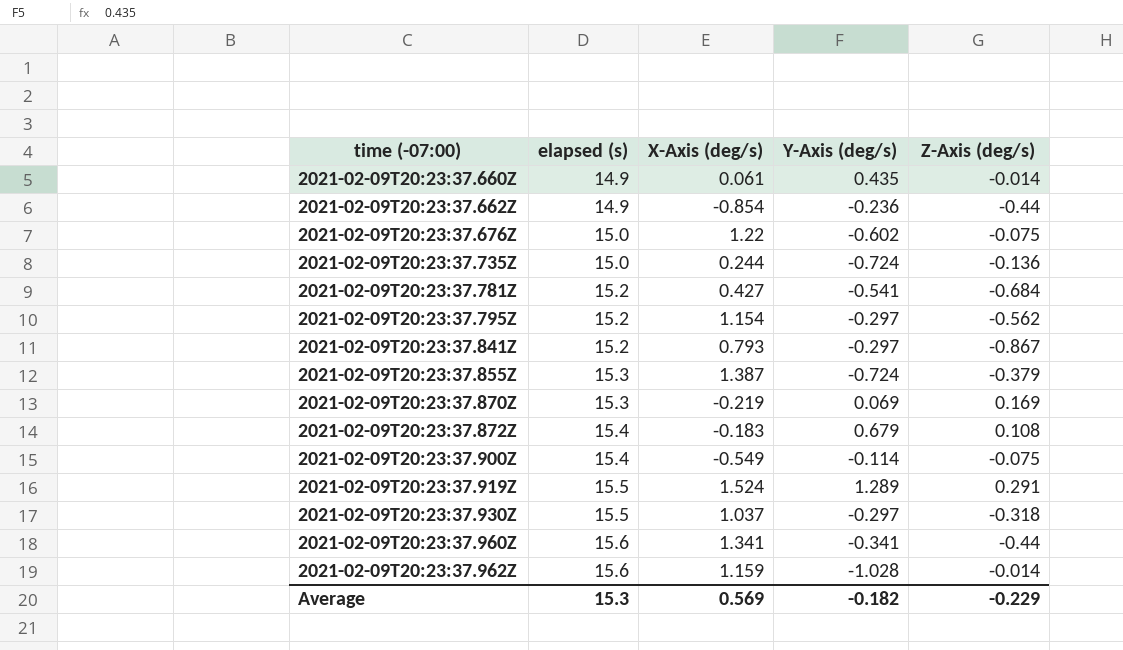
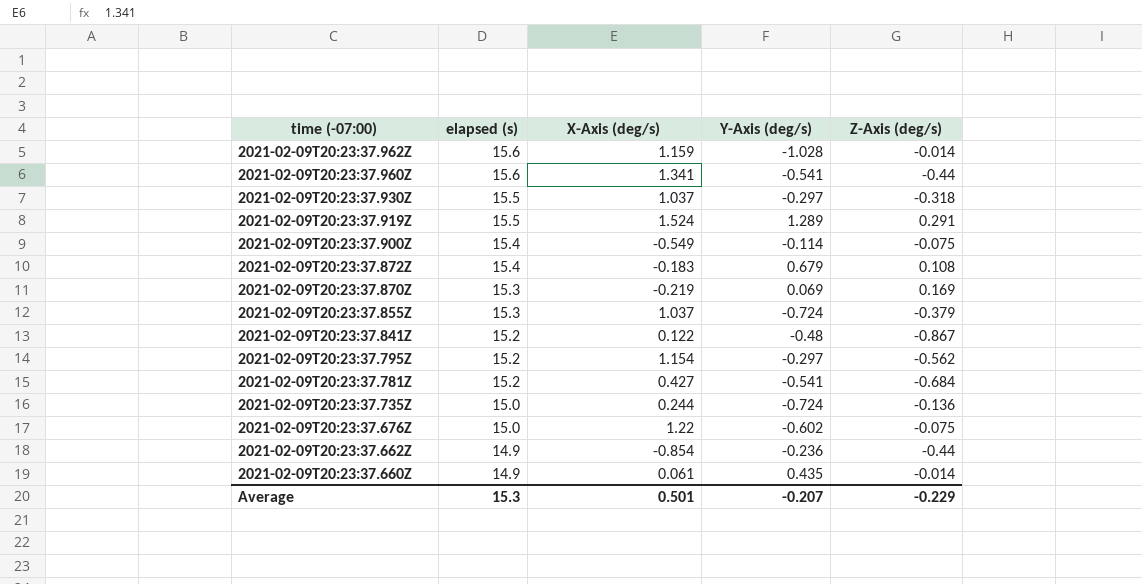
row order: time (-07:00) ascending -> time (-07:00) descending
2021-02-09T20:23:37.960Z | Y-Axis (deg/s): -0.341 -> -0.541
2021-02-09T20:23:37.855Z | X-Axis (deg/s): 1.387 -> 1.037
2021-02-09T20:23:37.841Z | X-Axis (deg/s): 0.793 -> 0.122
2021-02-09T20:23:37.841Z | Y-Axis (deg/s): -0.297 -> -0.48
Average | X-Axis (deg/s): 0.569 -> 0.501
Average | Y-Axis (deg/s): -0.182 -> -0.207

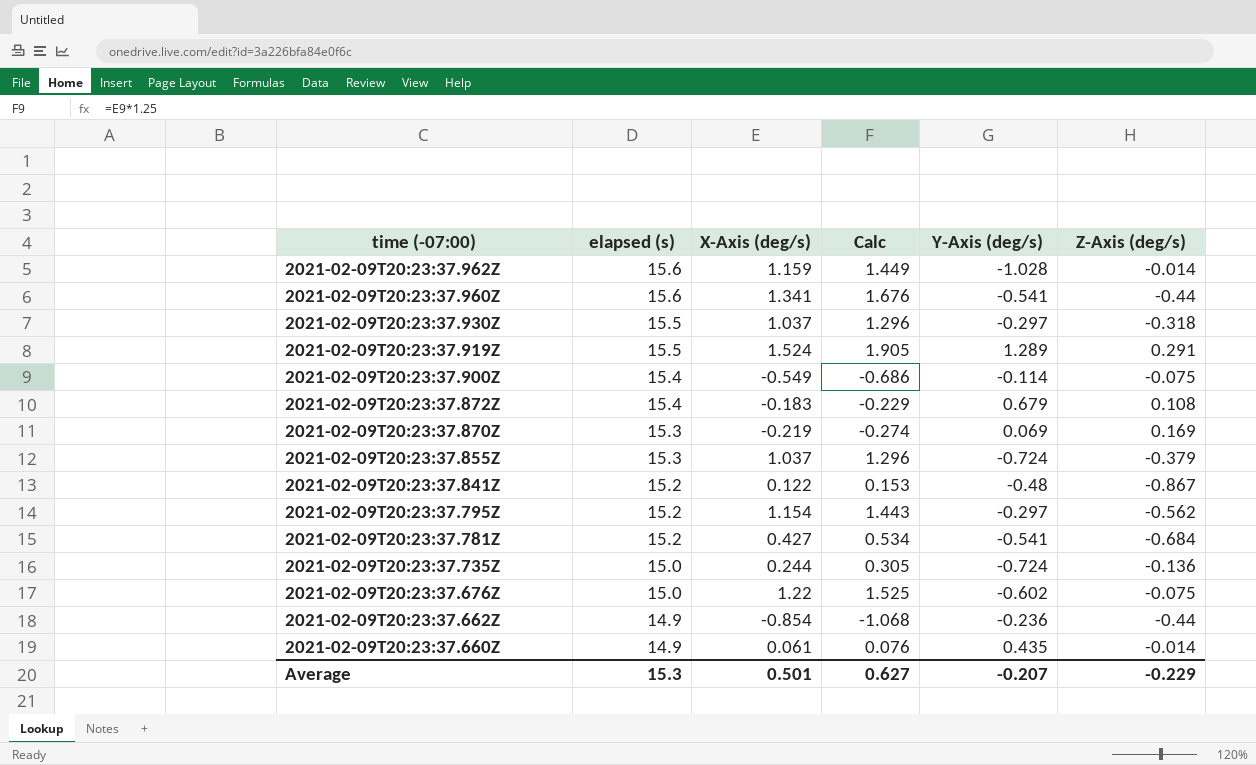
column Calc | formula: none -> [X-Axis (deg/s)] * 1.25

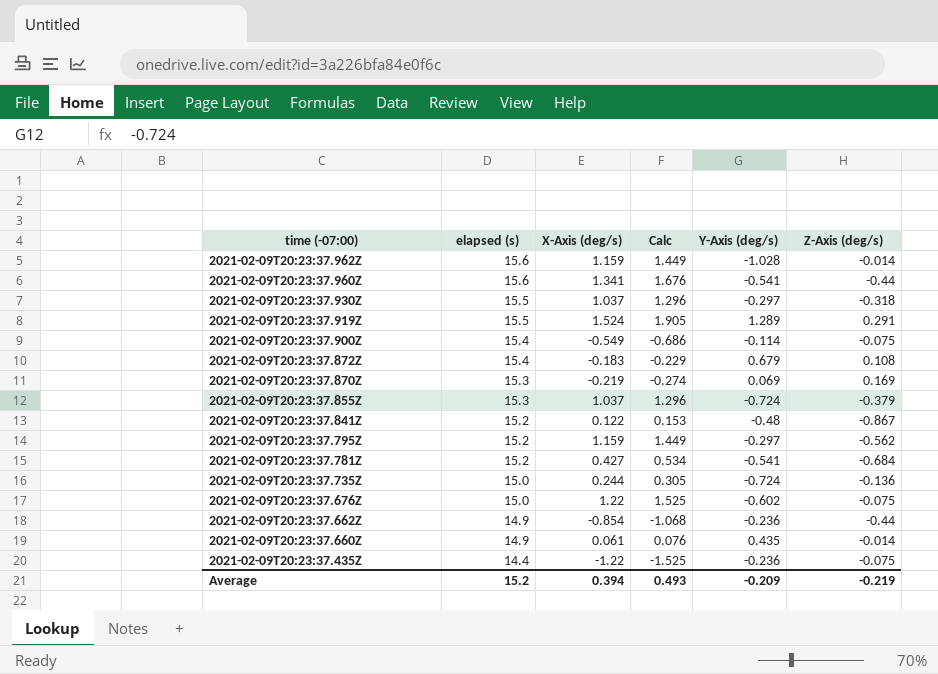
2021-02-09T20:23:37.795Z | X-Axis (deg/s): 1.154 -> 1.159
2021-02-09T20:23:37.795Z | Calc: 1.443 -> 1.449
row 2021-02-09T20:23:37.435Z: none -> 14.4 | -1.22 | -1.525 | -0.236 | -0.075
Average | elapsed (s): 15.3 -> 15.2
Average | X-Axis (deg/s): 0.501 -> 0.394
Average | Calc: 0.627 -> 0.493
Average | Y-Axis (deg/s): -0.207 -> -0.209
Average | Z-Axis (deg/s): -0.229 -> -0.219

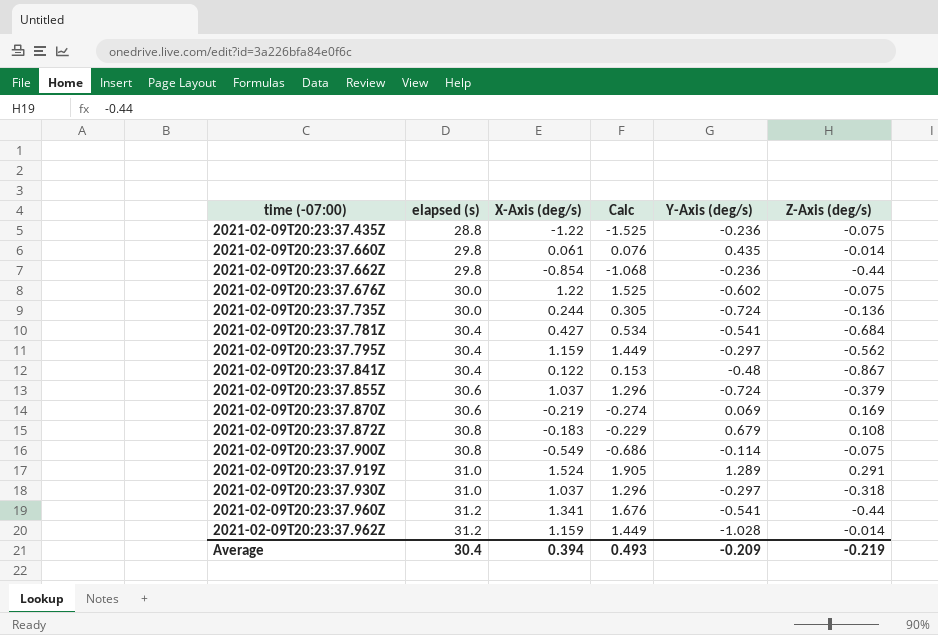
row order: time (-07:00) descending -> time (-07:00) ascending
2021-02-09T20:23:37.435Z | elapsed (s): 14.4 -> 28.8
2021-02-09T20:23:37.660Z | elapsed (s): 14.9 -> 29.8
2021-02-09T20:23:37.662Z | elapsed (s): 14.9 -> 29.8
2021-02-09T20:23:37.676Z | elapsed (s): 15.0 -> 30.0
2021-02-09T20:23:37.735Z | elapsed (s): 15.0 -> 30.0
2021-02-09T20:23:37.781Z | elapsed (s): 15.2 -> 30.4
2021-02-09T20:23:37.795Z | elapsed (s): 15.2 -> 30.4
2021-02-09T20:23:37.841Z | elapsed (s): 15.2 -> 30.4
2021-02-09T20:23:37.855Z | elapsed (s): 15.3 -> 30.6
2021-02-09T20:23:37.870Z | elapsed (s): 15.3 -> 30.6
2021-02-09T20:23:37.872Z | elapsed (s): 15.4 -> 30.8
2021-02-09T20:23:37.900Z | elapsed (s): 15.4 -> 30.8
2021-02-09T20:23:37.919Z | elapsed (s): 15.5 -> 31.0
2021-02-09T20:23:37.930Z | elapsed (s): 15.5 -> 31.0
2021-02-09T20:23:37.960Z | elapsed (s): 15.6 -> 31.2
2021-02-09T20:23:37.962Z | elapsed (s): 15.6 -> 31.2
Average | elapsed (s): 15.2 -> 30.4

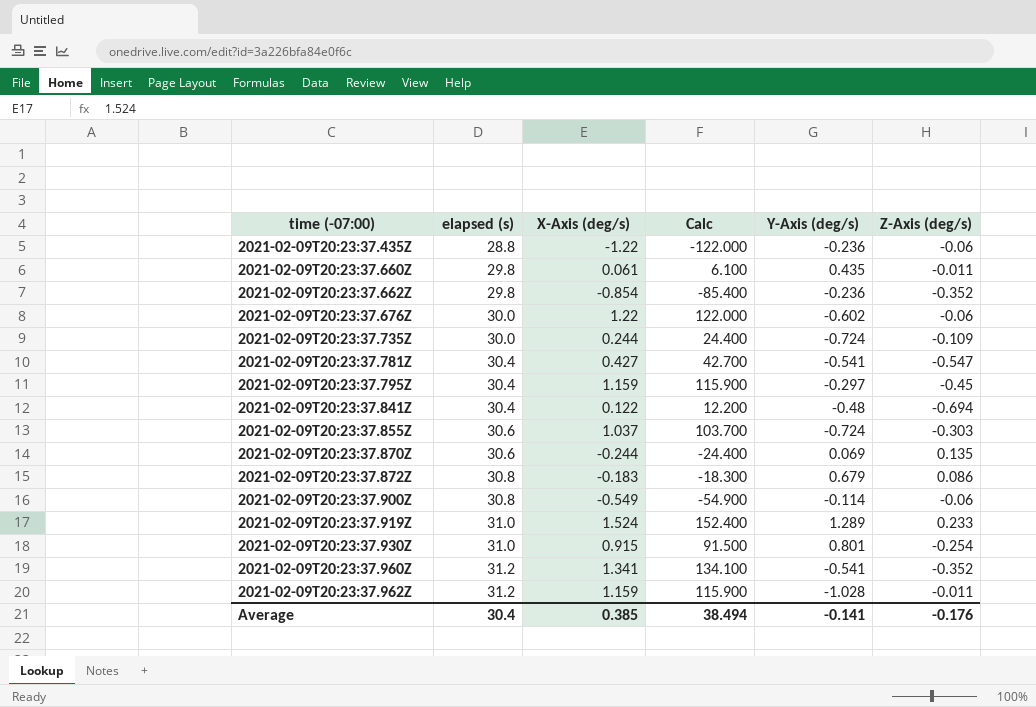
column Calc | formula: [X-Axis (deg/s)] * 1.25 -> [X-Axis (deg/s)] * 100
2021-02-09T20:23:37.435Z | Z-Axis (deg/s): -0.075 -> -0.06
2021-02-09T20:23:37.660Z | Z-Axis (deg/s): -0.014 -> -0.011
2021-02-09T20:23:37.662Z | Z-Axis (deg/s): -0.44 -> -0.352
2021-02-09T20:23:37.676Z | Z-Axis (deg/s): -0.075 -> -0.06
2021-02-09T20:23:37.735Z | Z-Axis (deg/s): -0.136 -> -0.109
2021-02-09T20:23:37.781Z | Z-Axis (deg/s): -0.684 -> -0.547
2021-02-09T20:23:37.795Z | Z-Axis (deg/s): -0.562 -> -0.45
2021-02-09T20:23:37.841Z | Z-Axis (deg/s): -0.867 -> -0.694
2021-02-09T20:23:37.855Z | Z-Axis (deg/s): -0.379 -> -0.303
2021-02-09T20:23:37.870Z | X-Axis (deg/s): -0.219 -> -0.244
2021-02-09T20:23:37.870Z | Z-Axis (deg/s): 0.169 -> 0.135
2021-02-09T20:23:37.872Z | Z-Axis (deg/s): 0.108 -> 0.086
2021-02-09T20:23:37.900Z | Z-Axis (deg/s): -0.075 -> -0.06
2021-02-09T20:23:37.919Z | Z-Axis (deg/s): 0.291 -> 0.233
2021-02-09T20:23:37.930Z | X-Axis (deg/s): 1.037 -> 0.915
2021-02-09T20:23:37.930Z | Y-Axis (deg/s): -0.297 -> 0.801
2021-02-09T20:23:37.930Z | Z-Axis (deg/s): -0.318 -> -0.254
2021-02-09T20:23:37.960Z | Z-Axis (deg/s): -0.44 -> -0.352
2021-02-09T20:23:37.962Z | Z-Axis (deg/s): -0.014 -> -0.011
Average | X-Axis (deg/s): 0.394 -> 0.385
Average | Calc: 0.493 -> 38.494
Average | Y-Axis (deg/s): -0.209 -> -0.141
Average | Z-Axis (deg/s): -0.219 -> -0.176

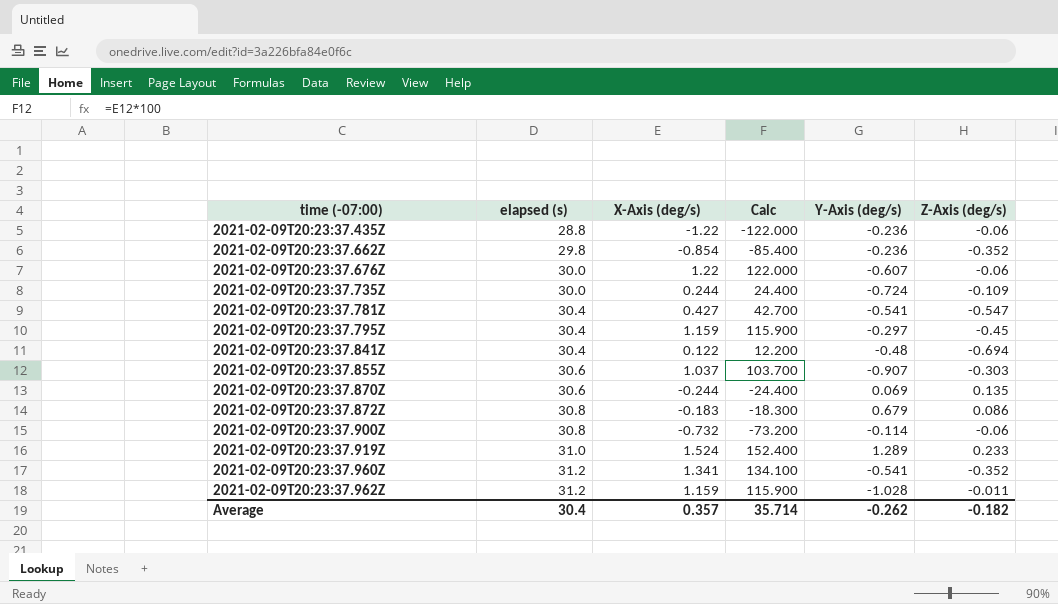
row 2021-02-09T20:23:37.660Z: 29.8 | 0.061 | 6.100 | 0.435 | -0.011 -> none
row 2021-02-09T20:23:37.930Z: 31.0 | 0.915 | 91.500 | 0.801 | -0.254 -> none
2021-02-09T20:23:37.676Z | Y-Axis (deg/s): -0.602 -> -0.607
2021-02-09T20:23:37.855Z | Y-Axis (deg/s): -0.724 -> -0.907
2021-02-09T20:23:37.900Z | X-Axis (deg/s): -0.549 -> -0.732
2021-02-09T20:23:37.900Z | Calc: -54.900 -> -73.200
Average | X-Axis (deg/s): 0.385 -> 0.357
Average | Calc: 38.494 -> 35.714
Average | Y-Axis (deg/s): -0.141 -> -0.262
Average | Z-Axis (deg/s): -0.176 -> -0.182

